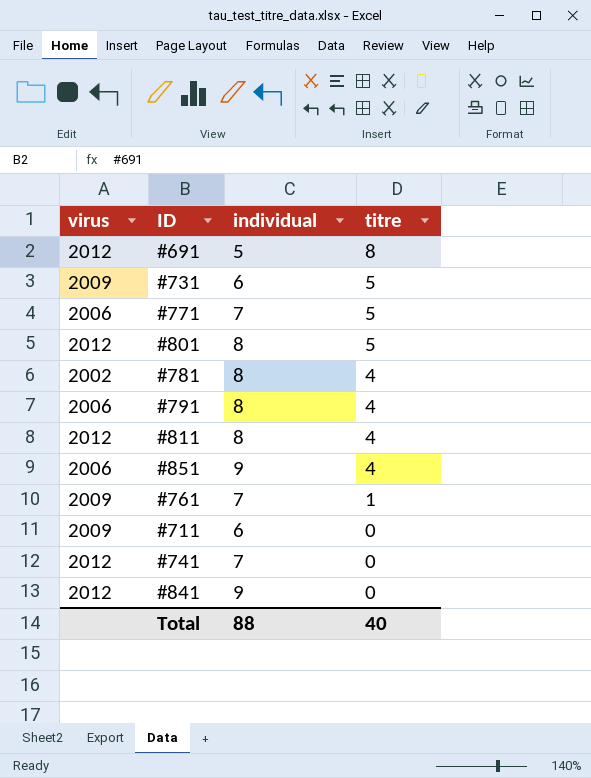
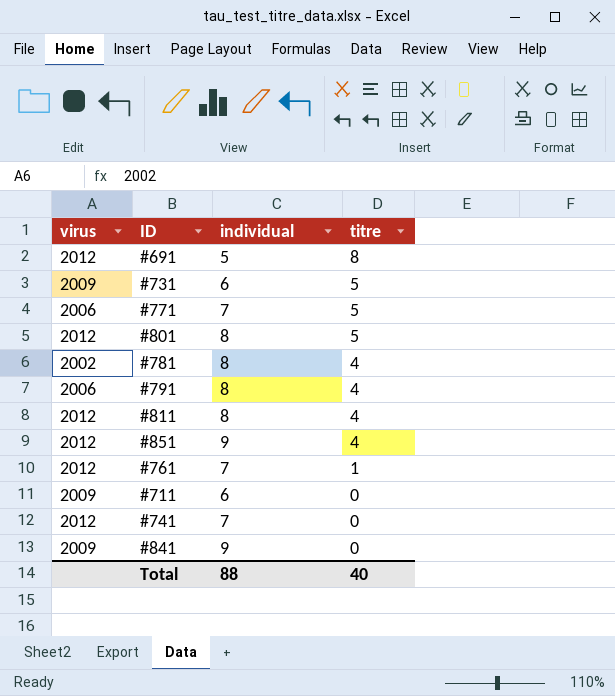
#851 | virus: 2006 -> 2012
#761 | virus: 2009 -> 2012
#841 | virus: 2012 -> 2009

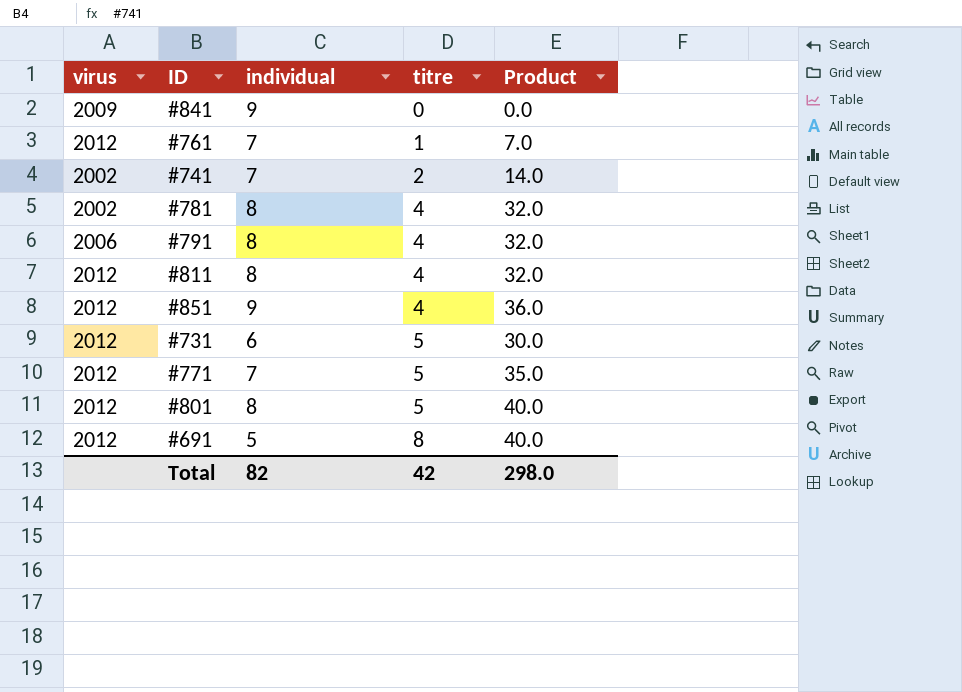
row order: titre descending -> titre ascending
column Product | formula: none -> [individual] * [titre]
row #711: 2009 | 6 | 0 -> none
#741 | virus: 2012 -> 2002
#741 | titre: 0 -> 2
#731 | virus: 2009 -> 2012
#771 | virus: 2006 -> 2012
Total | individual: 88 -> 82
Total | titre: 40 -> 42

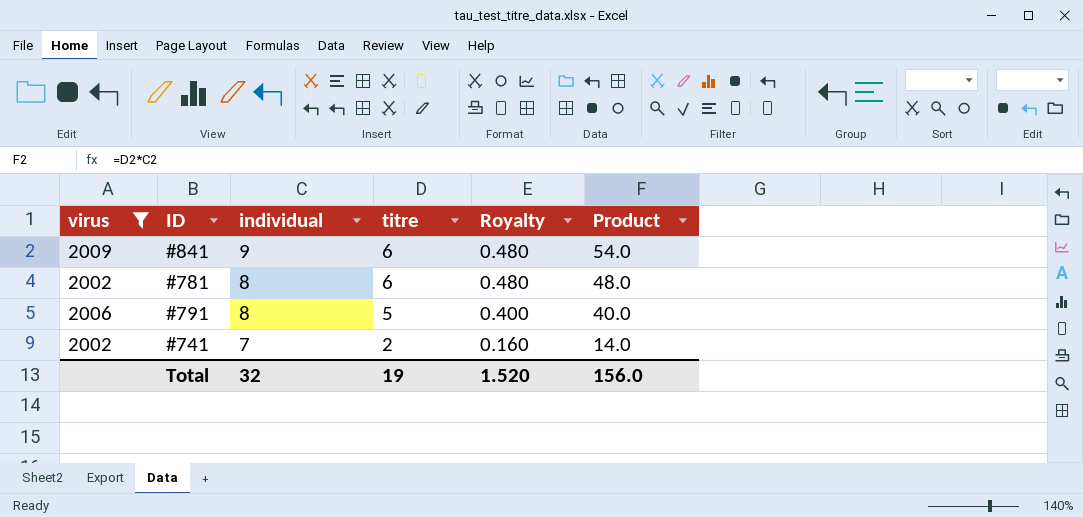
filter: none -> virus != 2012
row order: titre ascending -> individual descending
column Royalty | formula: none -> [titre] * 0.08
#841 | titre: 0 -> 6
#841 | Product: 0.0 -> 54.0
#781 | titre: 4 -> 6
#781 | Product: 32.0 -> 48.0
#791 | titre: 4 -> 5
#791 | Product: 32.0 -> 40.0
Total | individual: 82 -> 32
Total | titre: 42 -> 19
Total | Product: 298.0 -> 156.0

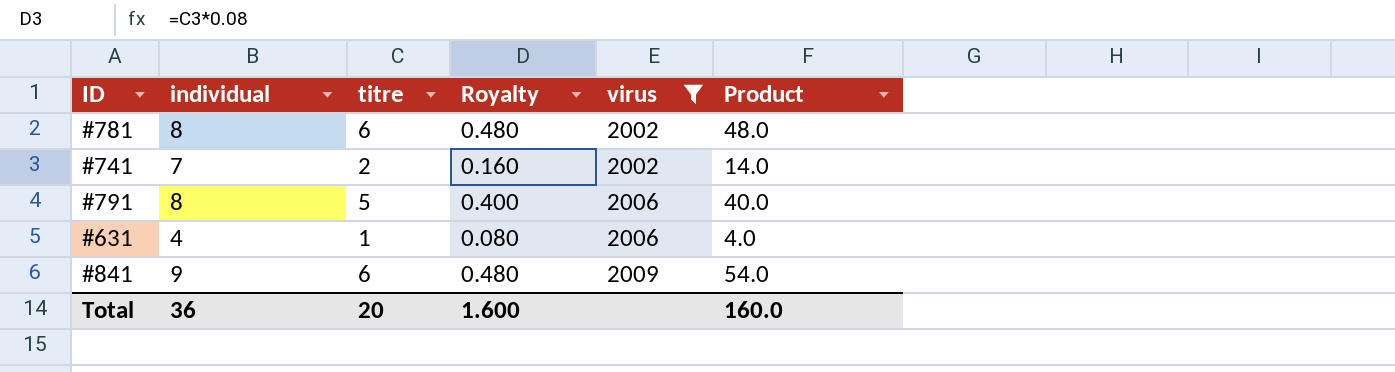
row order: individual descending -> virus ascending
column virus | position: 1 -> 5
row #631: none -> 4 | 1 | 0.080 | 2006 | 4.0
Total | individual: 32 -> 36
Total | titre: 19 -> 20
Total | Royalty: 1.520 -> 1.600
Total | Product: 156.0 -> 160.0

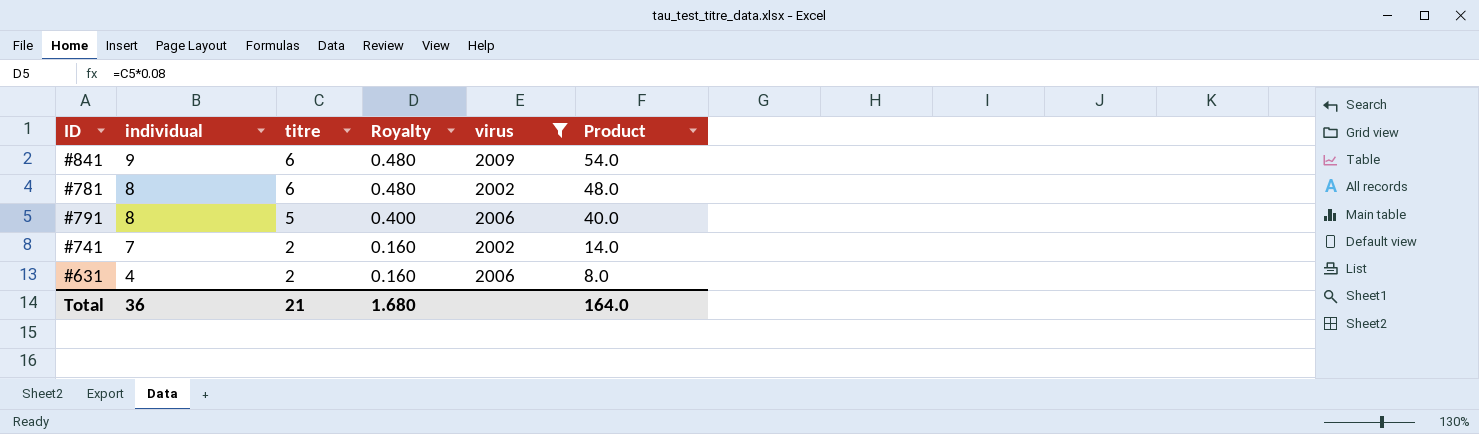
row order: virus ascending -> individual descending
#631 | titre: 1 -> 2
#631 | Royalty: 0.080 -> 0.160
#631 | Product: 4.0 -> 8.0
Total | titre: 20 -> 21
Total | Royalty: 1.600 -> 1.680
Total | Product: 160.0 -> 164.0

